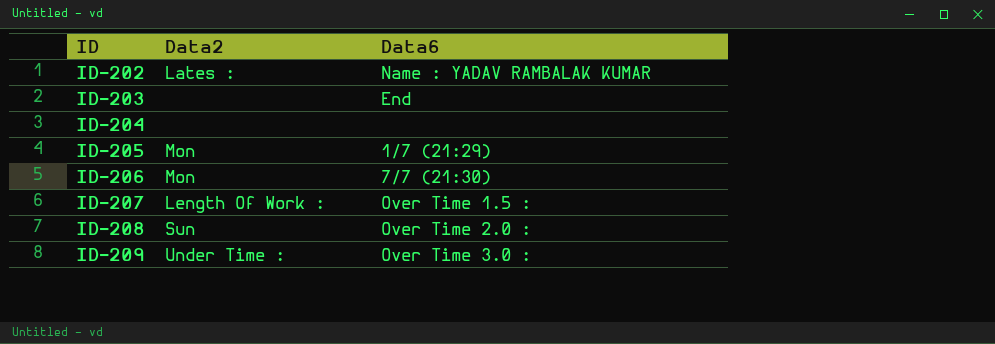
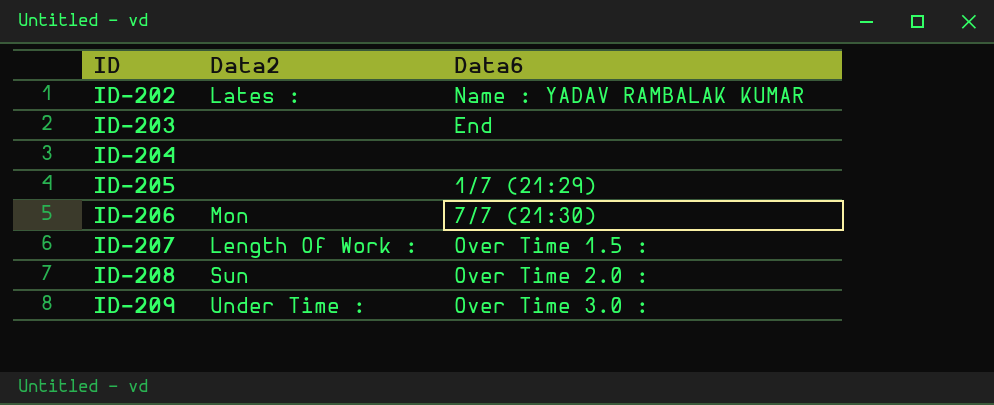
ID-205 | Data2: Mon -> none

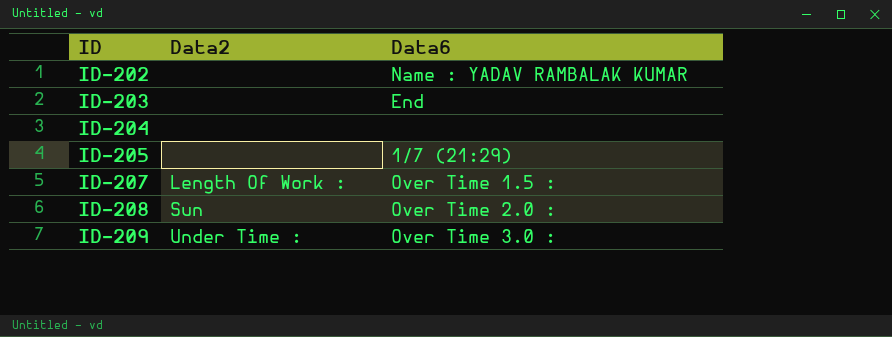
row ID-206: Mon | 7/7 (21:30) -> none
ID-202 | Data2: Lates : -> none

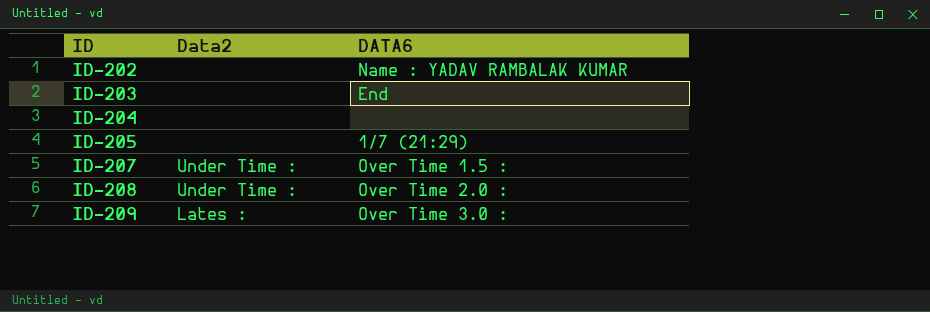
column name: Data6 -> DATA6
ID-207 | Data2: Length Of Work : -> Under Time :
ID-208 | Data2: Sun -> Under Time :
ID-209 | Data2: Under Time : -> Lates :

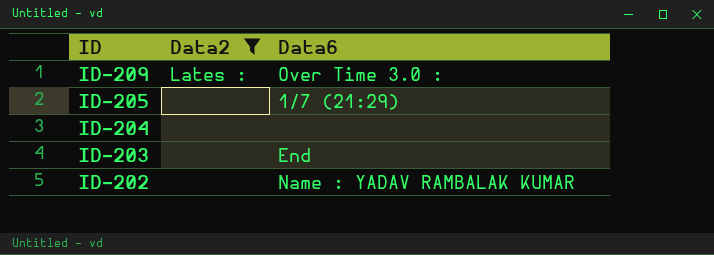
filter: none -> Data2 != Under Time :
row order: ID ascending -> ID descending
column name: DATA6 -> Data6

